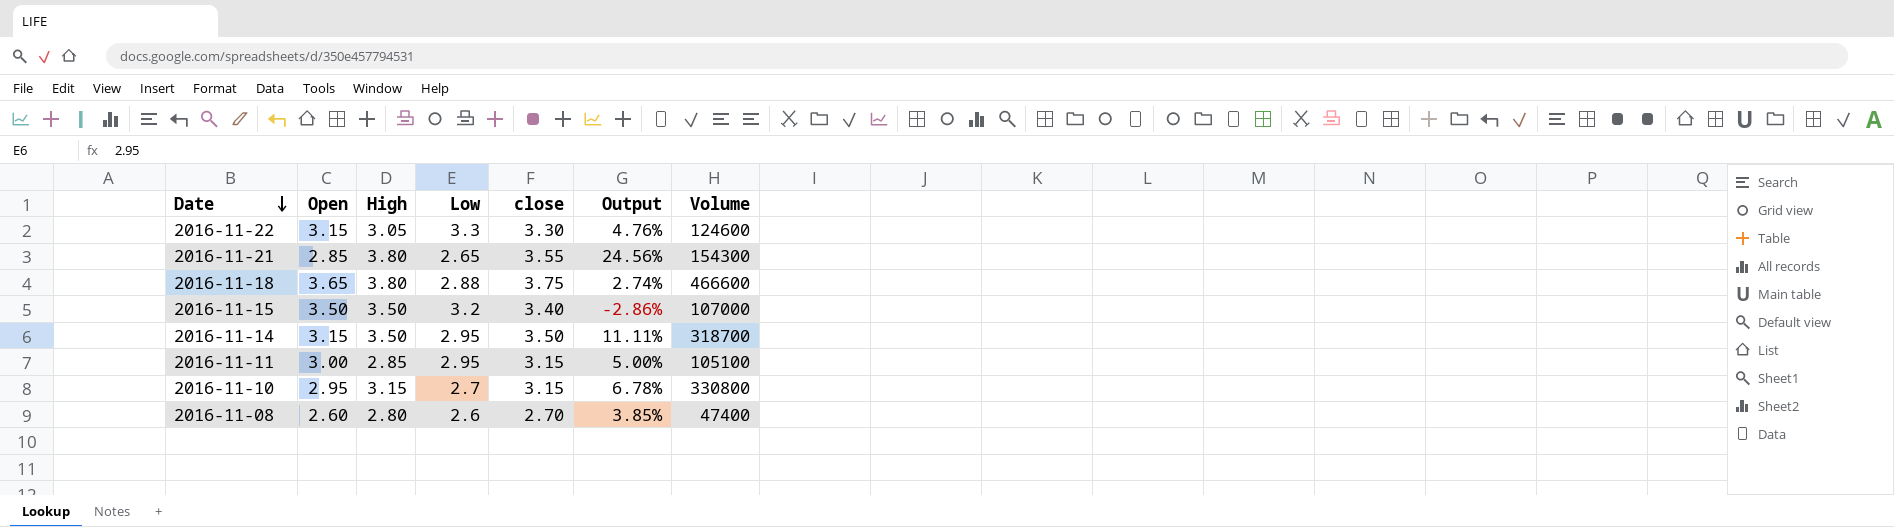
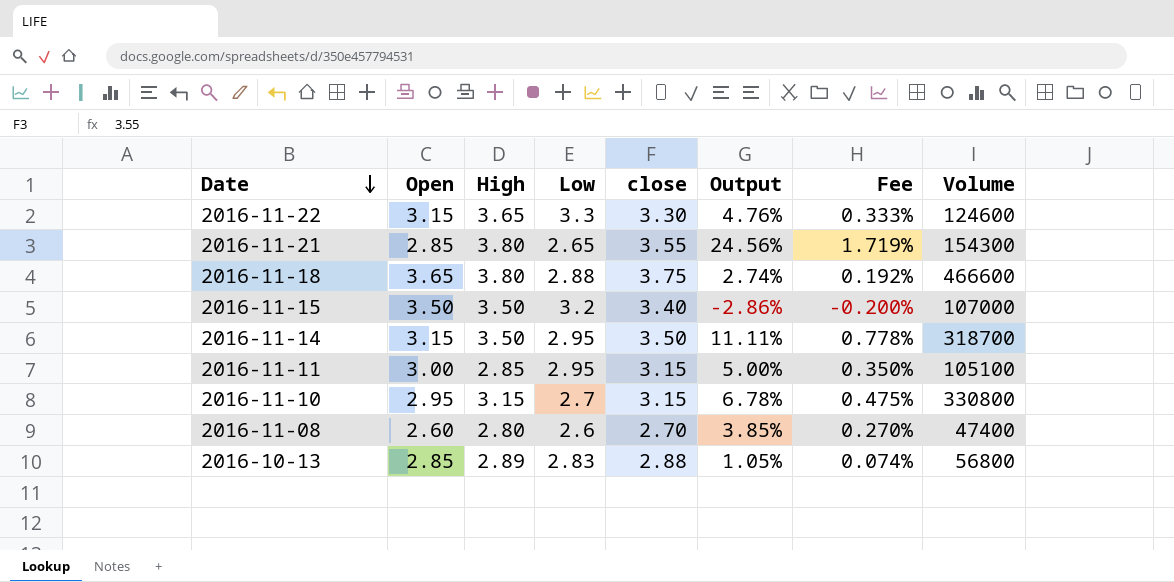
column Fee | formula: none -> [Output] * 0.07
2016-11-22 | High: 3.05 -> 3.65
row 2016-10-13: none -> 2.85 | 2.89 | 2.83 | 2.88 | 1.05% | 0.074% | 56800

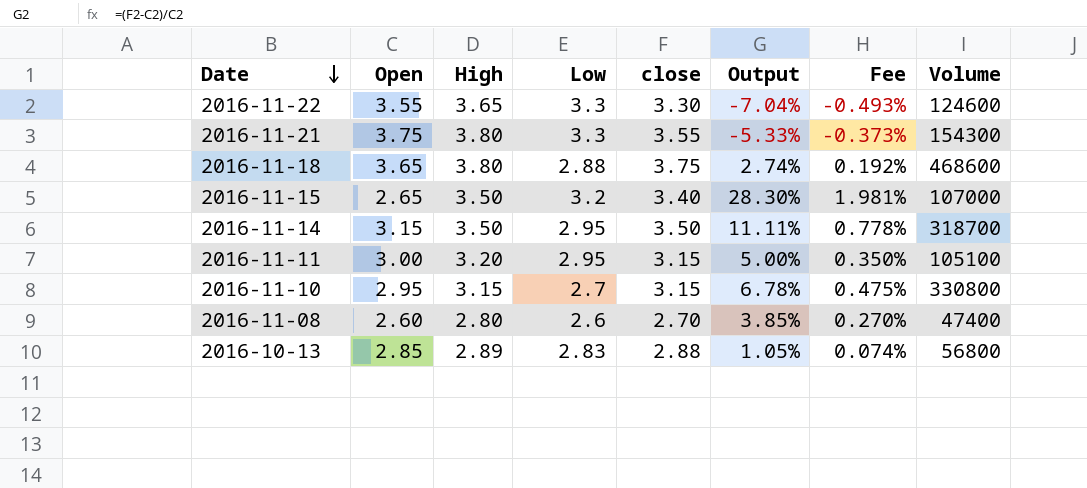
2016-11-22 | Open: 3.15 -> 3.55
2016-11-22 | Output: 4.76% -> -7.04%
2016-11-22 | Fee: 0.333% -> -0.493%
2016-11-21 | Open: 2.85 -> 3.75
2016-11-21 | Low: 2.65 -> 3.3
2016-11-21 | Output: 24.56% -> -5.33%
2016-11-21 | Fee: 1.719% -> -0.373%
2016-11-18 | Volume: 466600 -> 468600
2016-11-15 | Open: 3.50 -> 2.65
2016-11-15 | Output: -2.86% -> 28.30%
2016-11-15 | Fee: -0.200% -> 1.981%
2016-11-11 | High: 2.85 -> 3.20

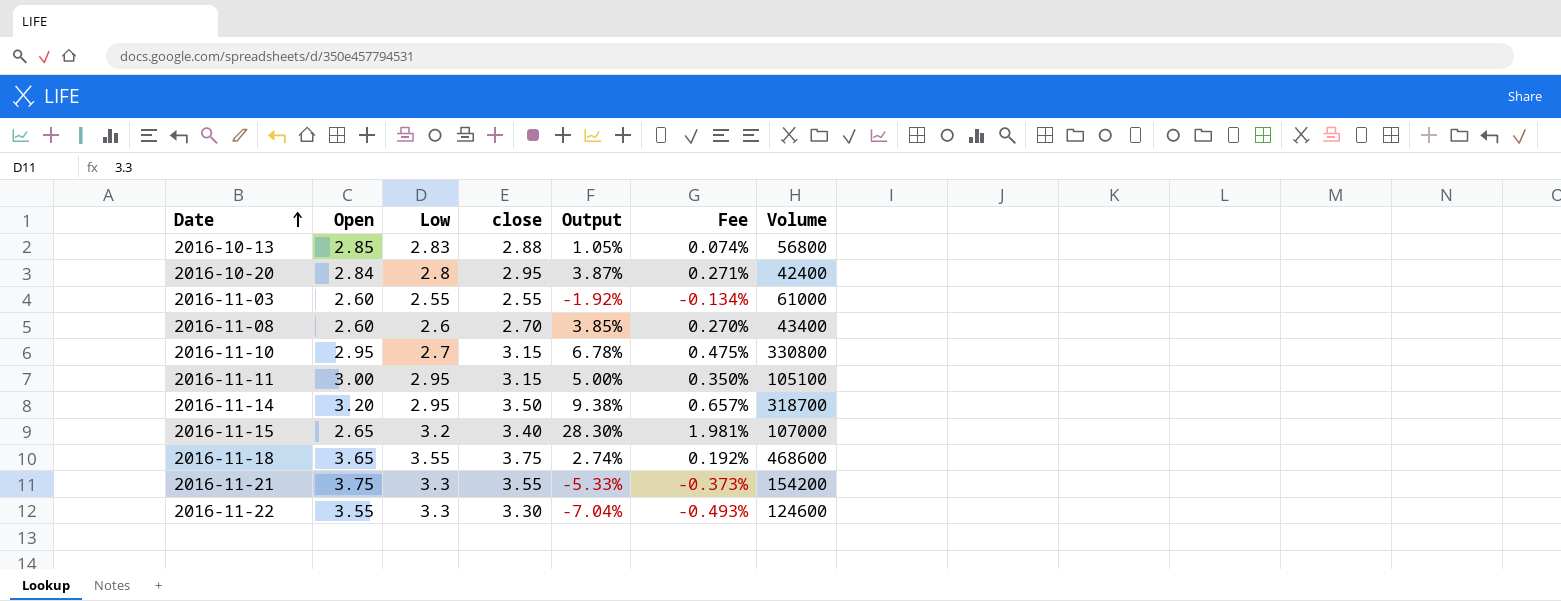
row order: Date descending -> Date ascending
column High | position: 3 -> none
row 2016-10-20: none -> 2.84 | 2.8 | 2.95 | 3.87% | 0.271% | 42400
row 2016-11-03: none -> 2.60 | 2.55 | 2.55 | -1.92% | -0.134% | 61000
2016-11-08 | Volume: 47400 -> 43400
2016-11-14 | Open: 3.15 -> 3.20
2016-11-14 | Output: 11.11% -> 9.38%
2016-11-14 | Fee: 0.778% -> 0.657%
2016-11-18 | Low: 2.88 -> 3.55
2016-11-21 | Volume: 154300 -> 154200

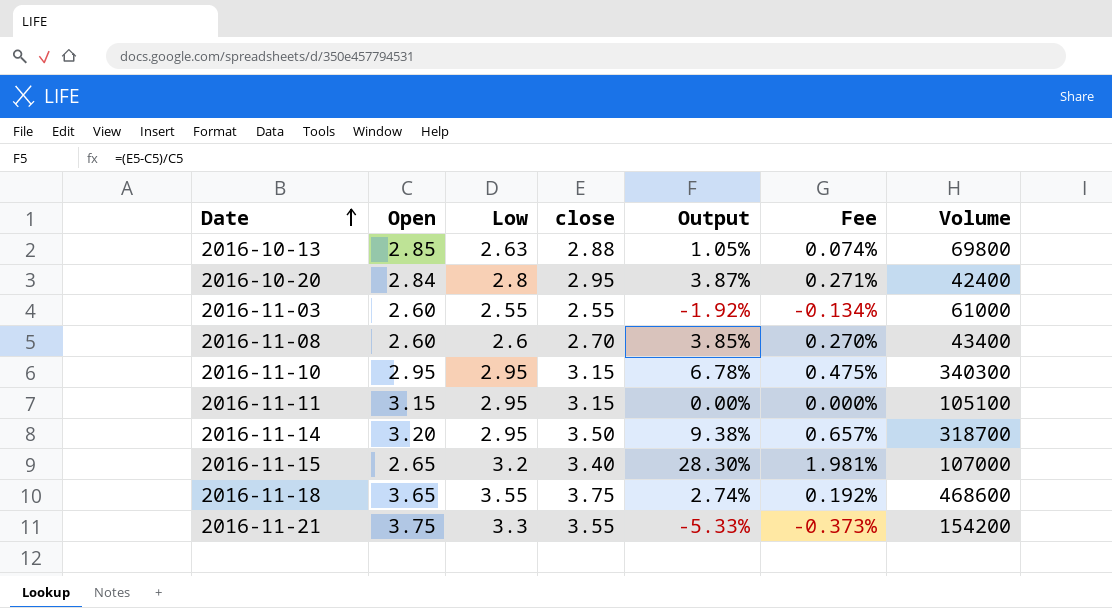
row 2016-11-22: 3.55 | 3.3 | 3.30 | -7.04% | -0.493% | 124600 -> none
2016-10-13 | Low: 2.83 -> 2.63
2016-10-13 | Volume: 56800 -> 69800
2016-11-10 | Low: 2.7 -> 2.95
2016-11-10 | Volume: 330800 -> 340300
2016-11-11 | Open: 3.00 -> 3.15
2016-11-11 | Output: 5.00% -> 0.00%
2016-11-11 | Fee: 0.350% -> 0.000%

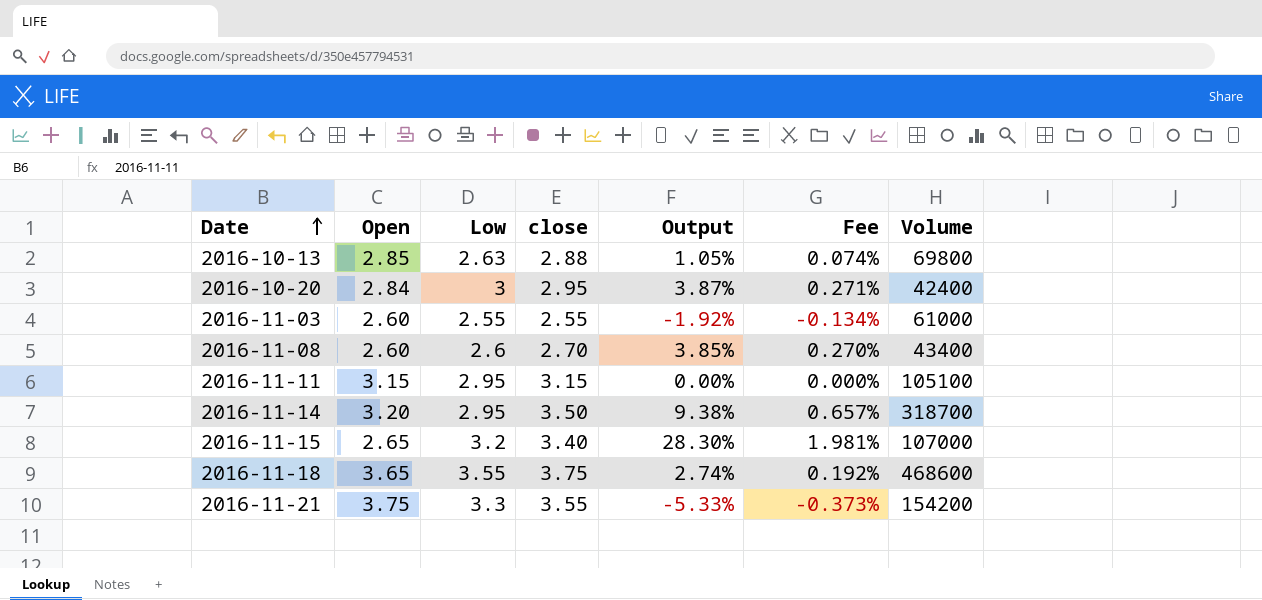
row 2016-11-10: 2.95 | 2.95 | 3.15 | 6.78% | 0.475% | 340300 -> none
2016-10-20 | Low: 2.8 -> 3

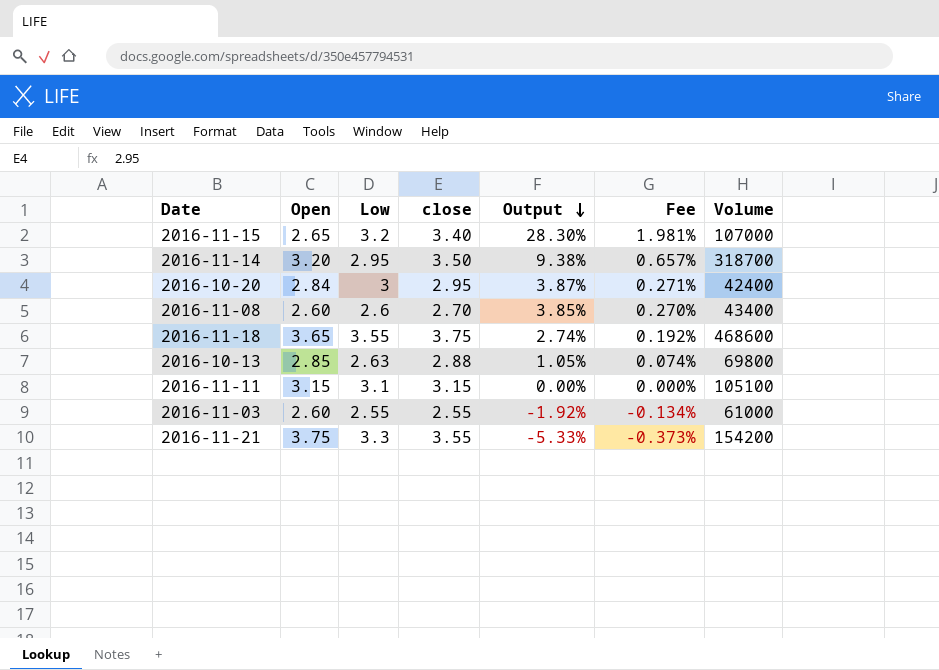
row order: Date ascending -> Output descending
2016-11-11 | Low: 2.95 -> 3.1

